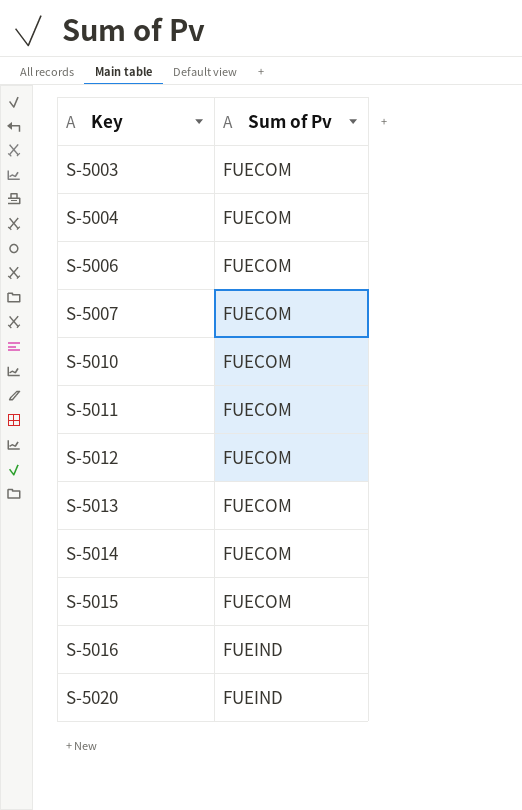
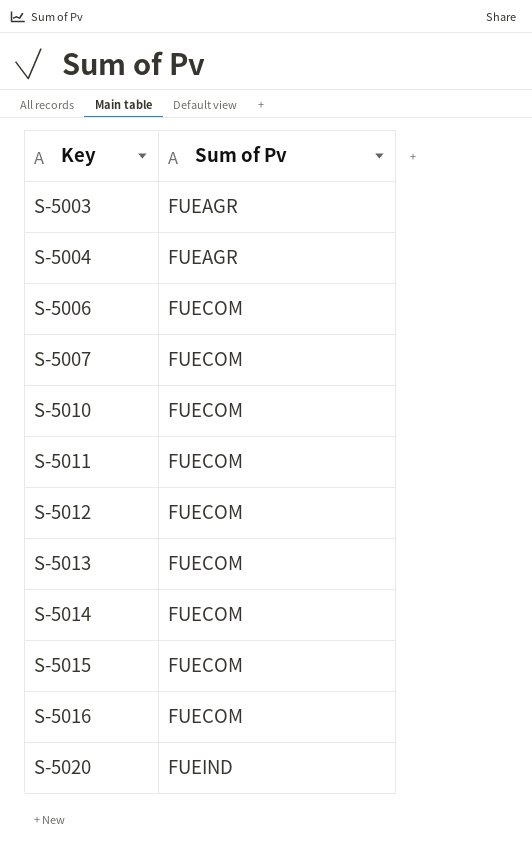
S-5003 | Sum of Pv: FUECOM -> FUEAGR
S-5004 | Sum of Pv: FUECOM -> FUEAGR
S-5016 | Sum of Pv: FUEIND -> FUECOM

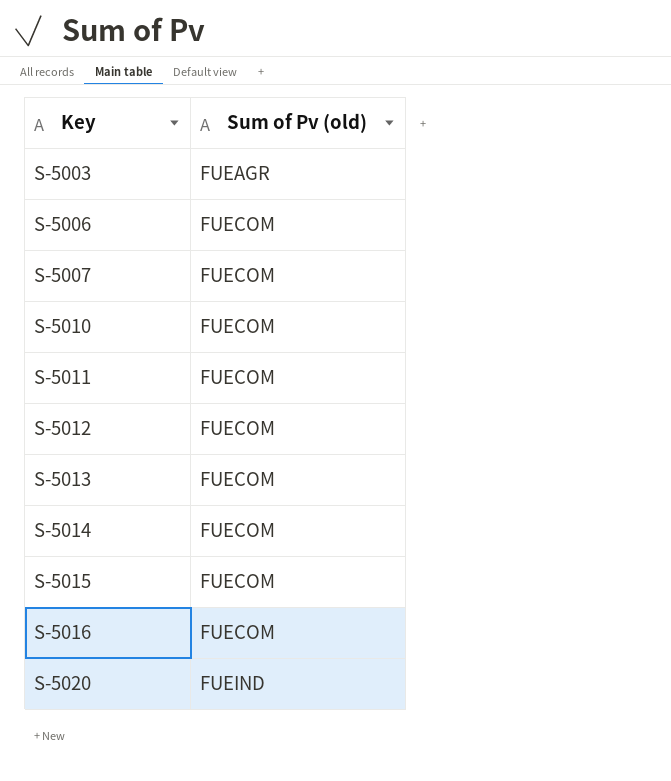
column name: Sum of Pv -> Sum of Pv (old)
row S-5004: FUEAGR -> none

